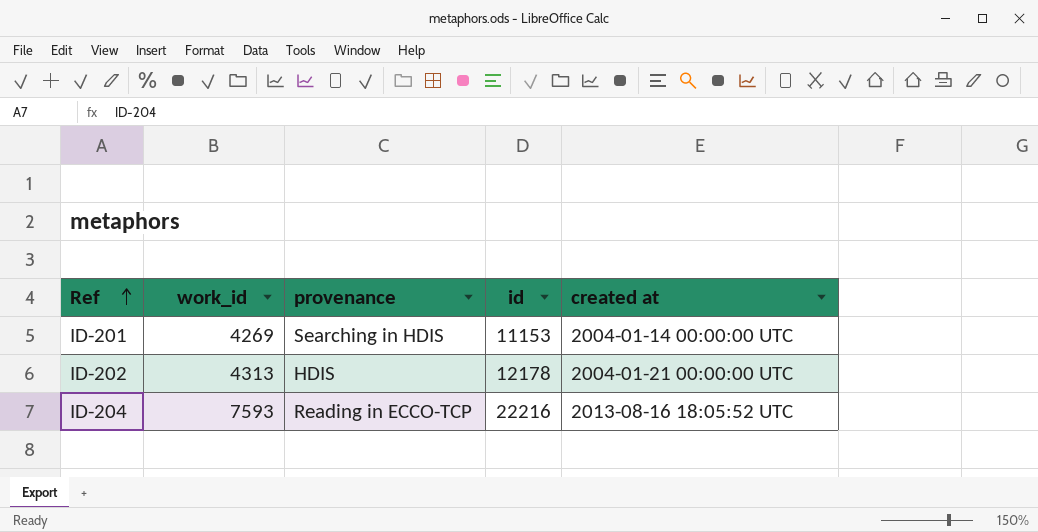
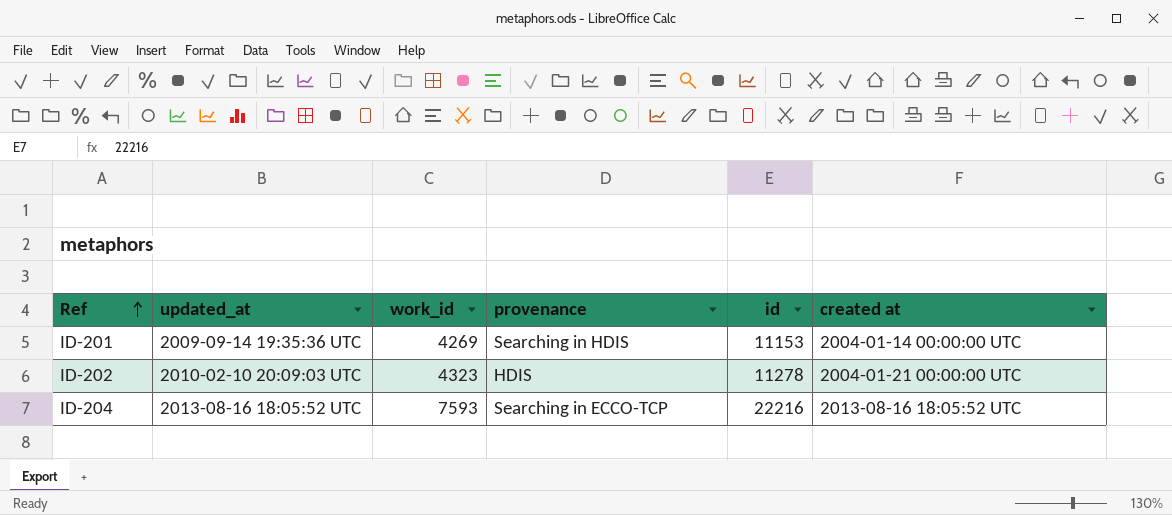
column updated_at | position: none -> 2
ID-202 | work_id: 4313 -> 4323
ID-202 | id: 12178 -> 11278
ID-204 | provenance: Reading in ECCO-TCP -> Searching in ECCO-TCP

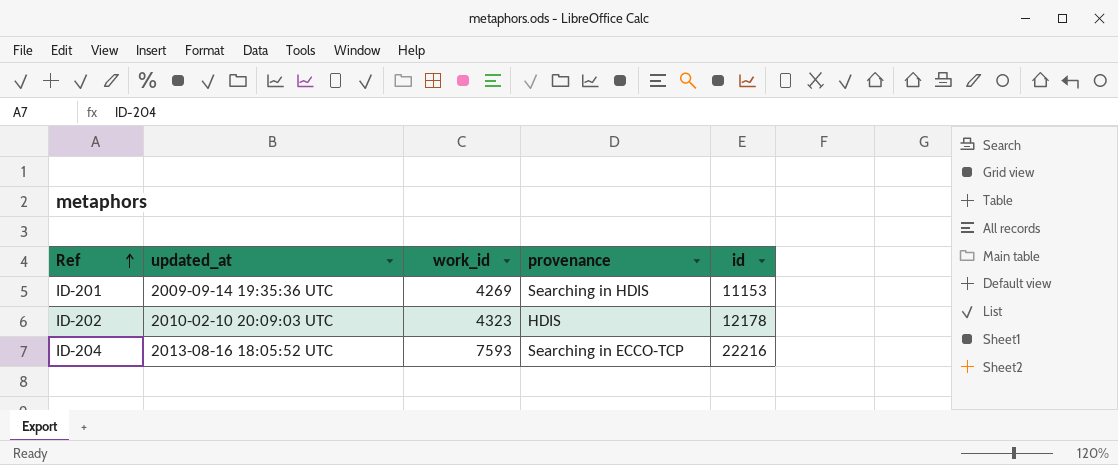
column created at | position: 6 -> none
ID-202 | id: 11278 -> 12178

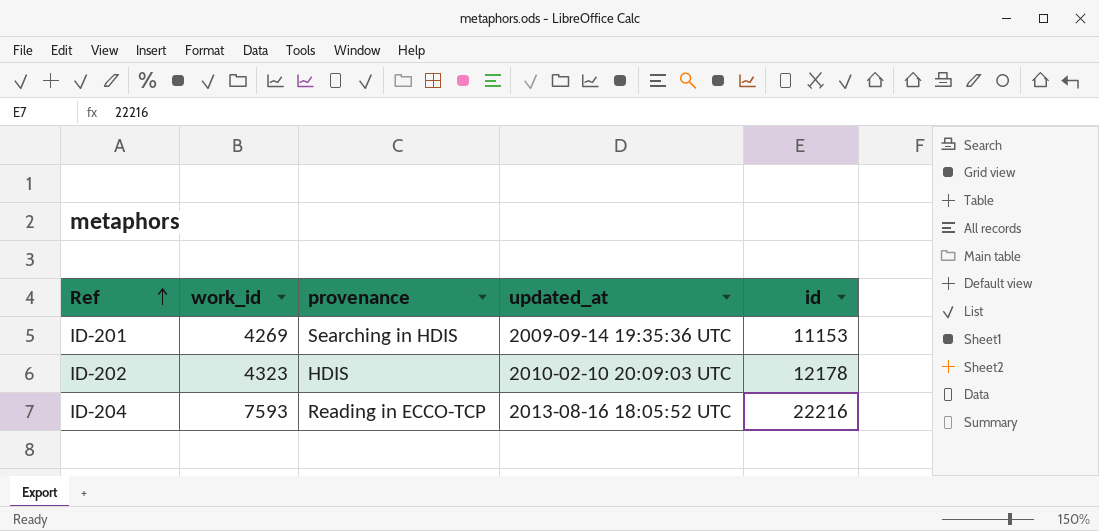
column updated_at | position: 2 -> 4
ID-204 | provenance: Searching in ECCO-TCP -> Reading in ECCO-TCP

